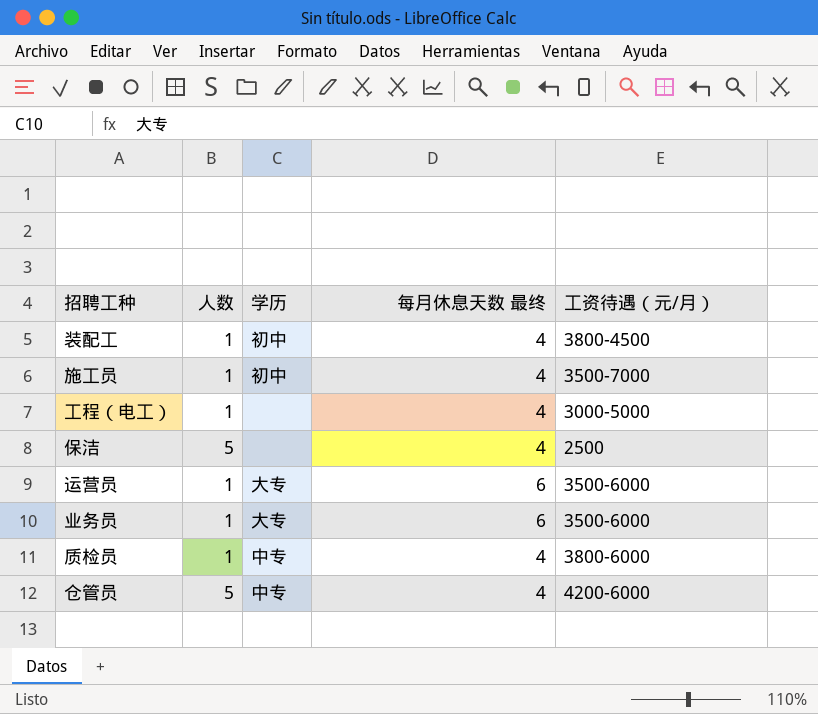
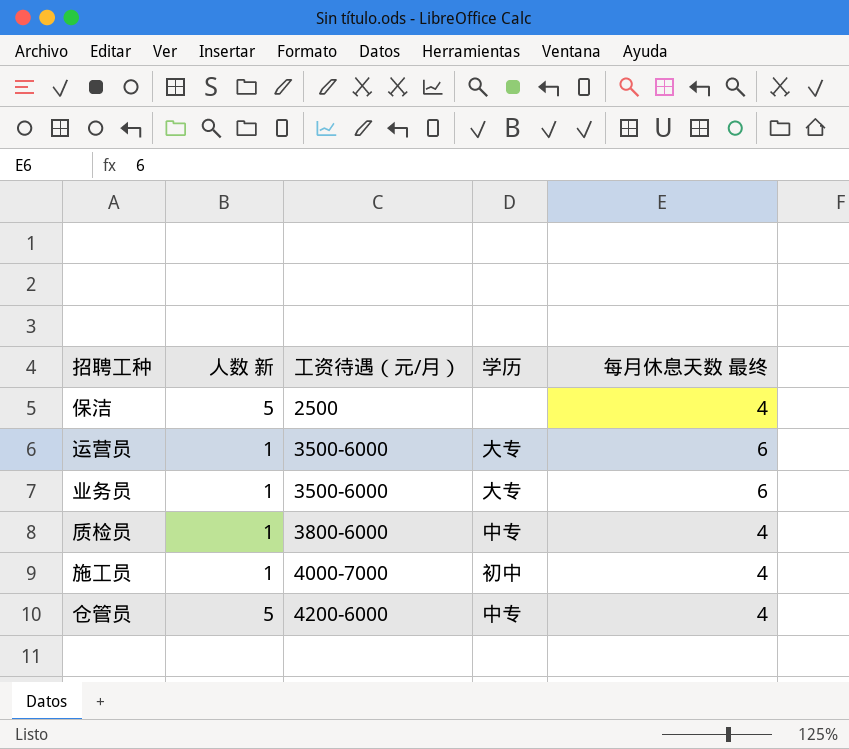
row order: none -> 工资待遇（元/月） ascending
column name: 人数 -> 人数 新
column 工资待遇（元/月） | position: 5 -> 3
row 装配工: 1 | 初中 | 4 | 3800-4500 -> none
row 工程（电工）: 1 | none | 4 | 3000-5000 -> none
施工员 | 工资待遇（元/月）: 3500-7000 -> 4000-7000

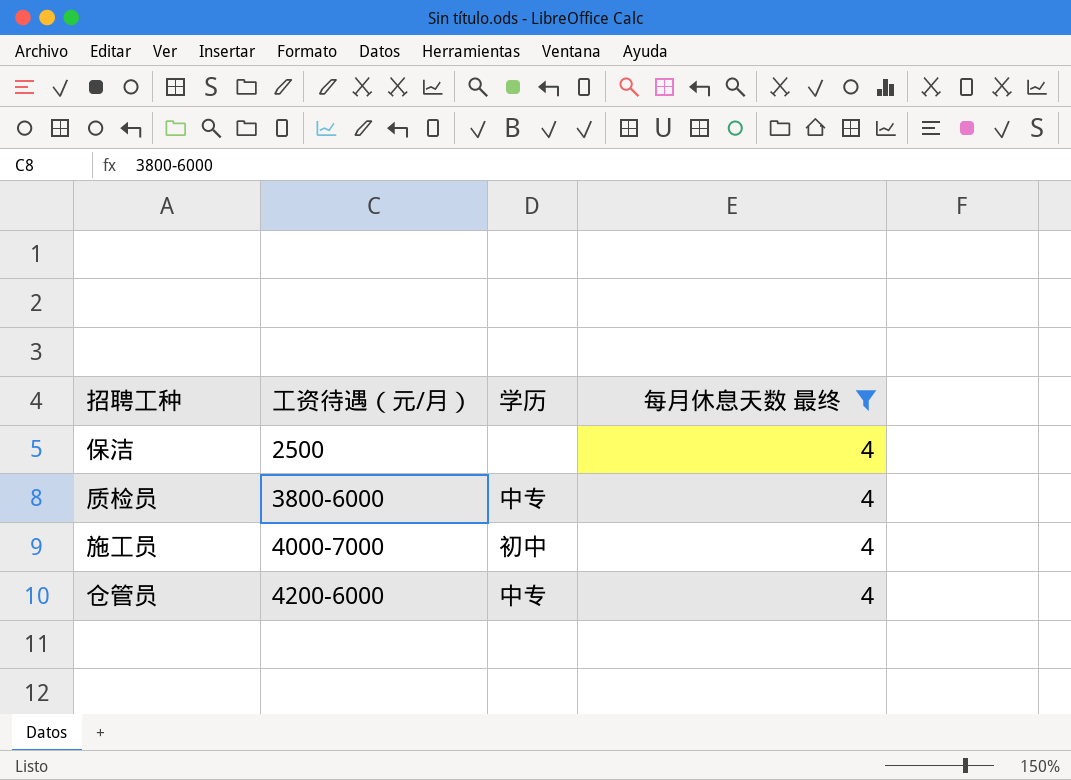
filter: none -> 每月休息天数 最终 = 4
column 人数 新 | position: 2 -> none

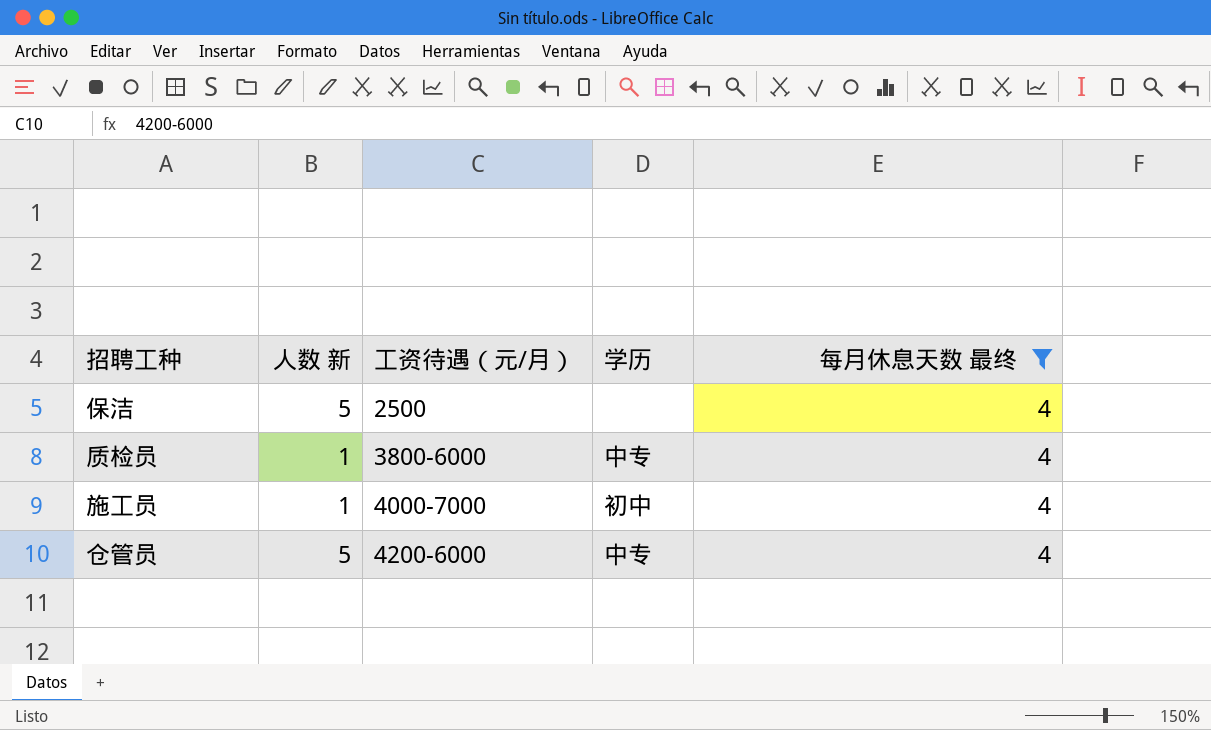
column 人数 新 | position: none -> 2

